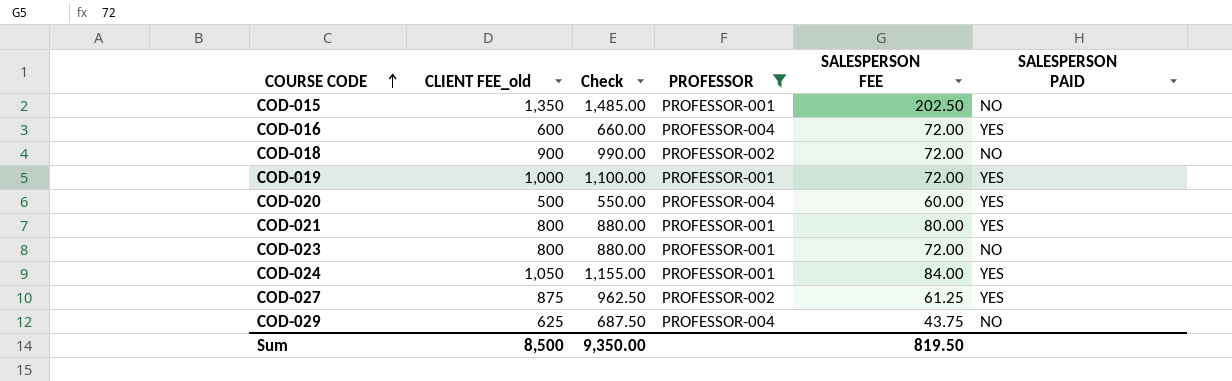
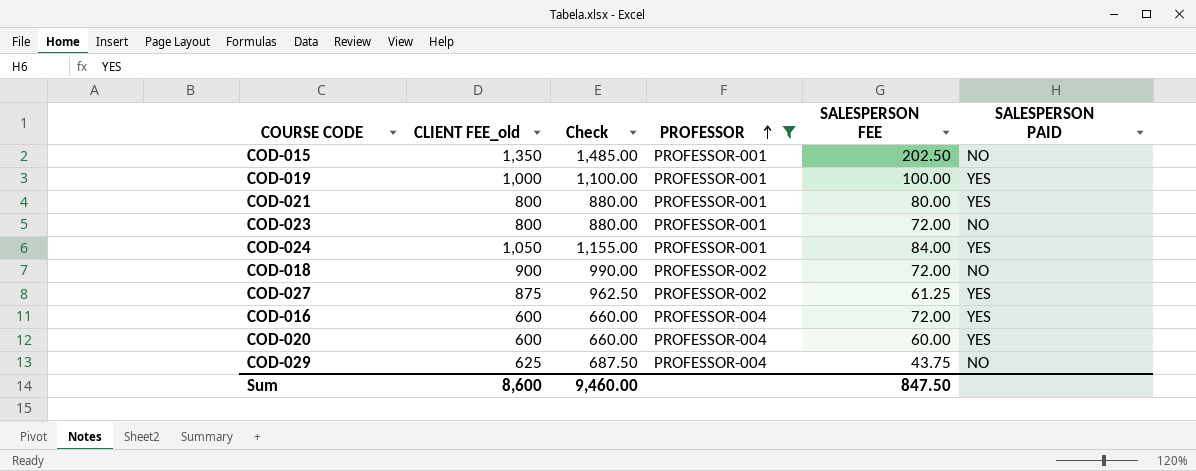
row order: COURSE CODE ascending -> PROFESSOR ascending
COD-019 | SALESPERSON FEE: 72.00 -> 100.00
COD-020 | CLIENT FEE_old: 500 -> 600
COD-020 | Check: 550.00 -> 660.00
Sum | CLIENT FEE_old: 8,500 -> 8,600
Sum | Check: 9,350.00 -> 9,460.00
Sum | SALESPERSON FEE: 819.50 -> 847.50

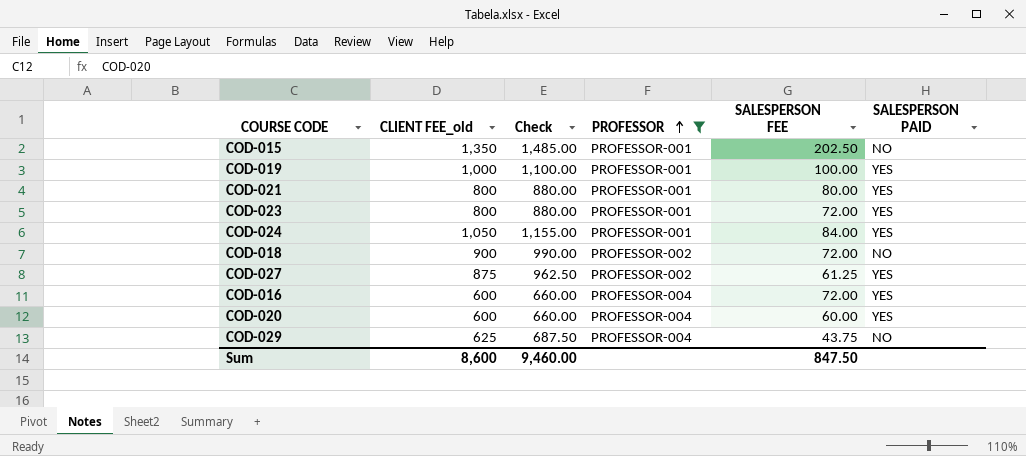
COD-023 | SALESPERSON PAID: NO -> YES

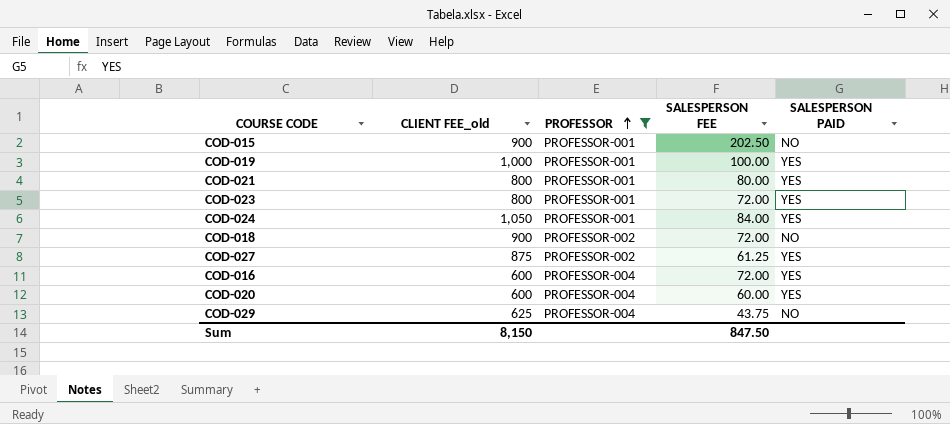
column Check | formula: [CLIENT FEE_old] * 1.1 -> none
COD-015 | CLIENT FEE_old: 1,350 -> 900
Sum | CLIENT FEE_old: 8,600 -> 8,150

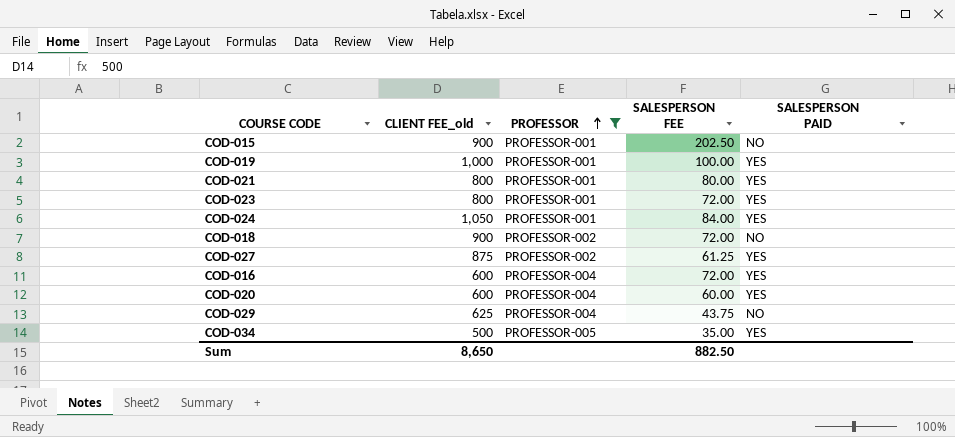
row COD-034: none -> 500 | PROFESSOR-005 | 35.00 | YES
Sum | CLIENT FEE_old: 8,150 -> 8,650
Sum | SALESPERSON FEE: 847.50 -> 882.50

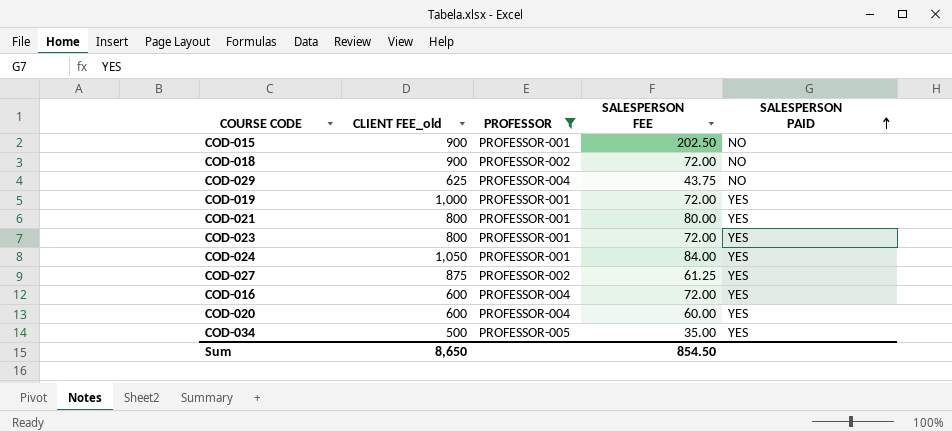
row order: PROFESSOR ascending -> SALESPERSON PAID ascending
COD-019 | SALESPERSON FEE: 100.00 -> 72.00
Sum | SALESPERSON FEE: 882.50 -> 854.50

